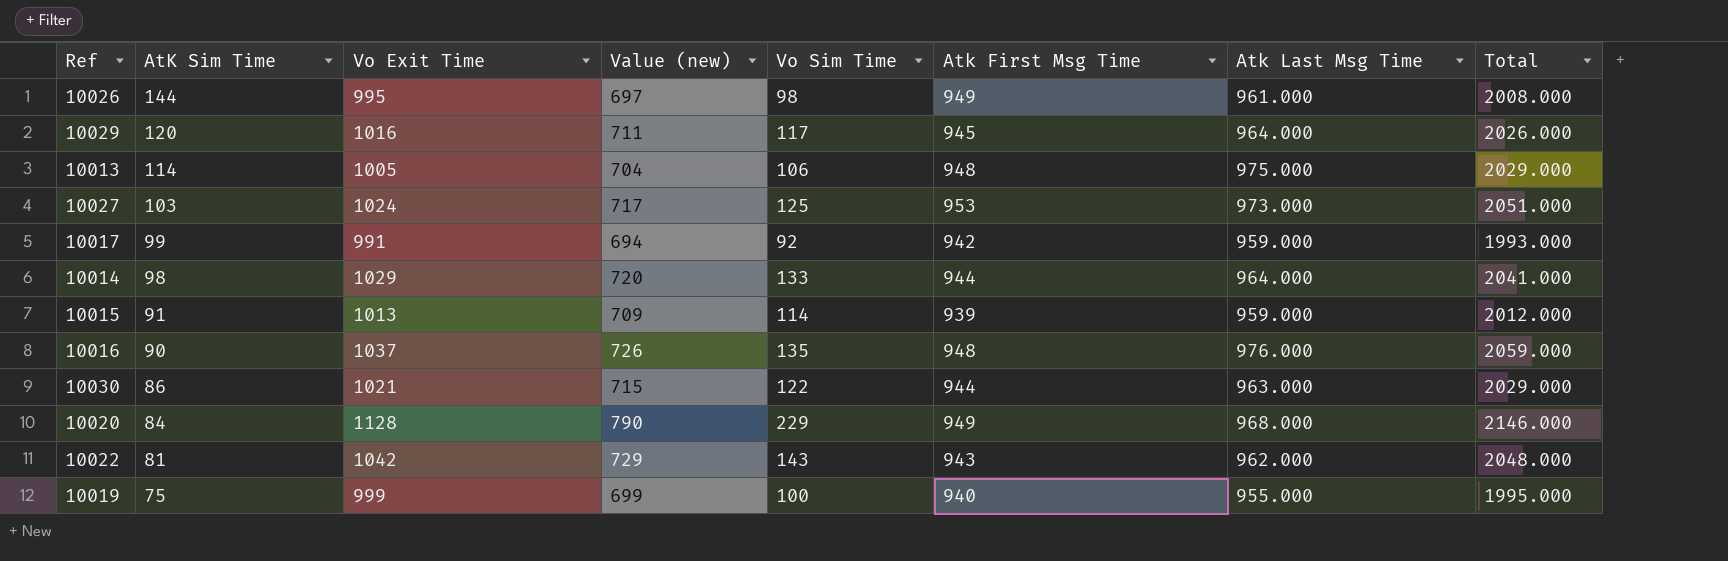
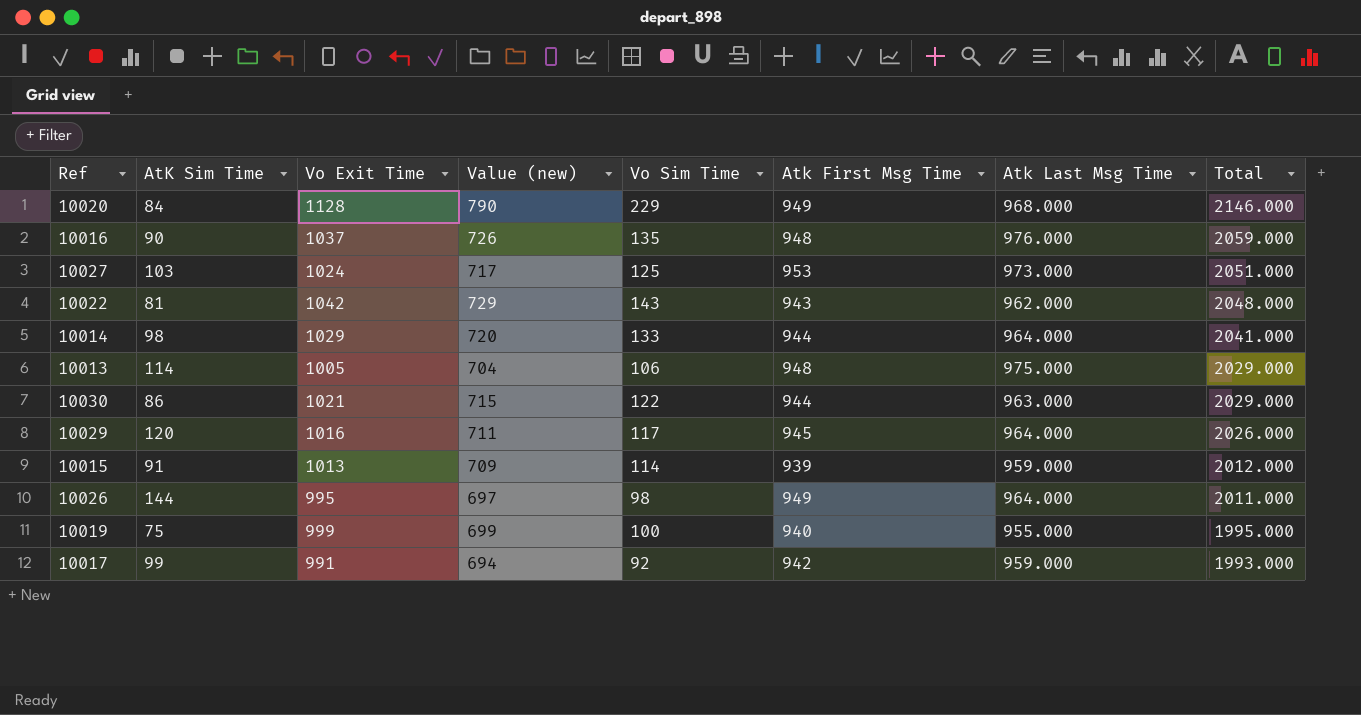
row order: AtK Sim Time descending -> Total descending
10026 | Atk Last Msg Time: 961.000 -> 964.000
10026 | Total: 2008.000 -> 2011.000

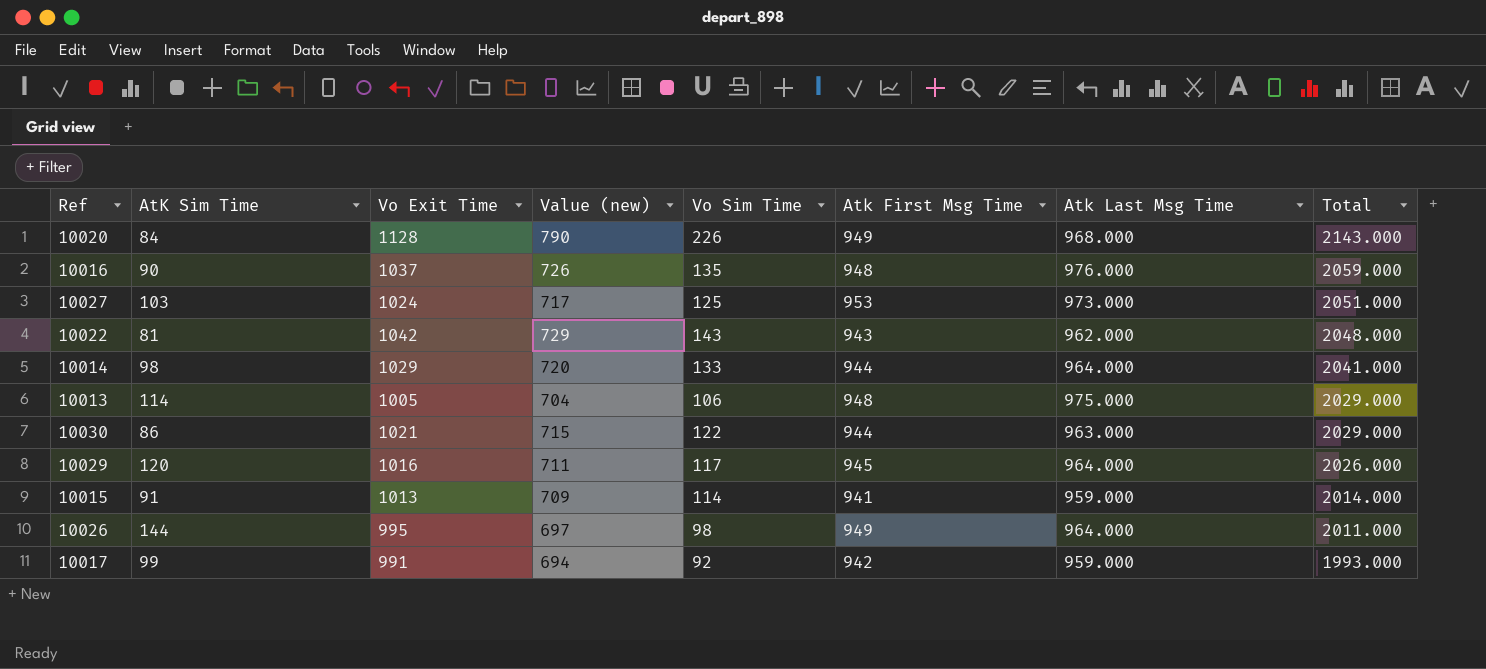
row 10019: 75 | 999 | 699 | 100 | 940 | 955.000 | 1995.000 -> none
10020 | Vo Sim Time: 229 -> 226
10020 | Total: 2146.000 -> 2143.000
10015 | Atk First Msg Time: 939 -> 941
10015 | Total: 2012.000 -> 2014.000

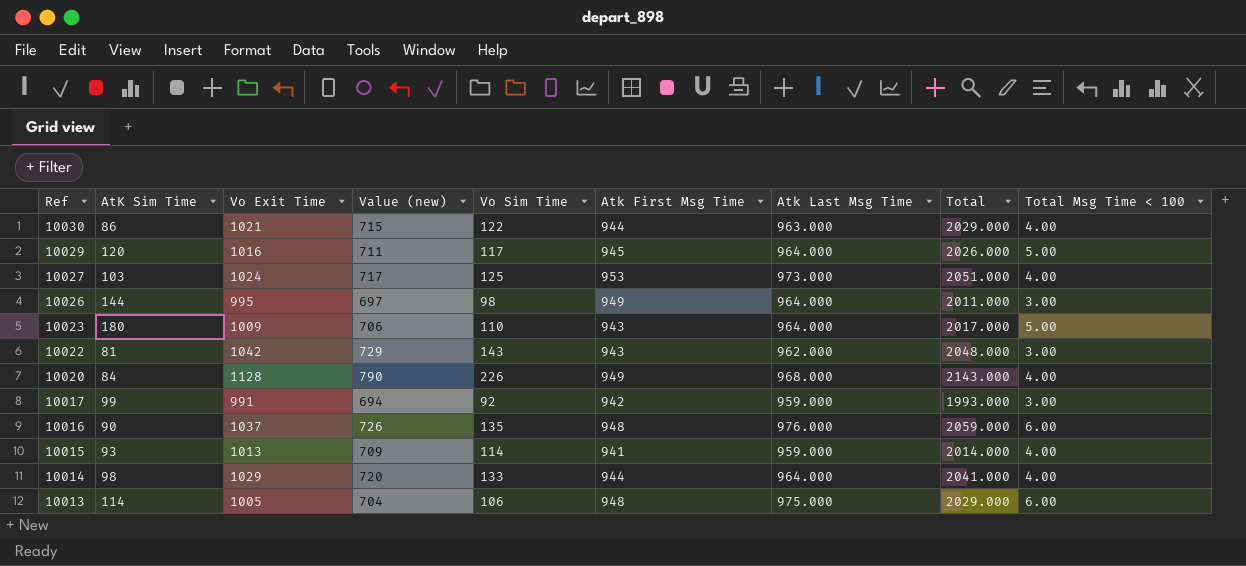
row order: Total descending -> Ref descending
column Total Msg Time < 100 | position: none -> 9
row 10023: none -> 180 | 1009 | 706 | 110 | 943 | 964.000 | 2017.000 | 5.00
10015 | AtK Sim Time: 91 -> 93

